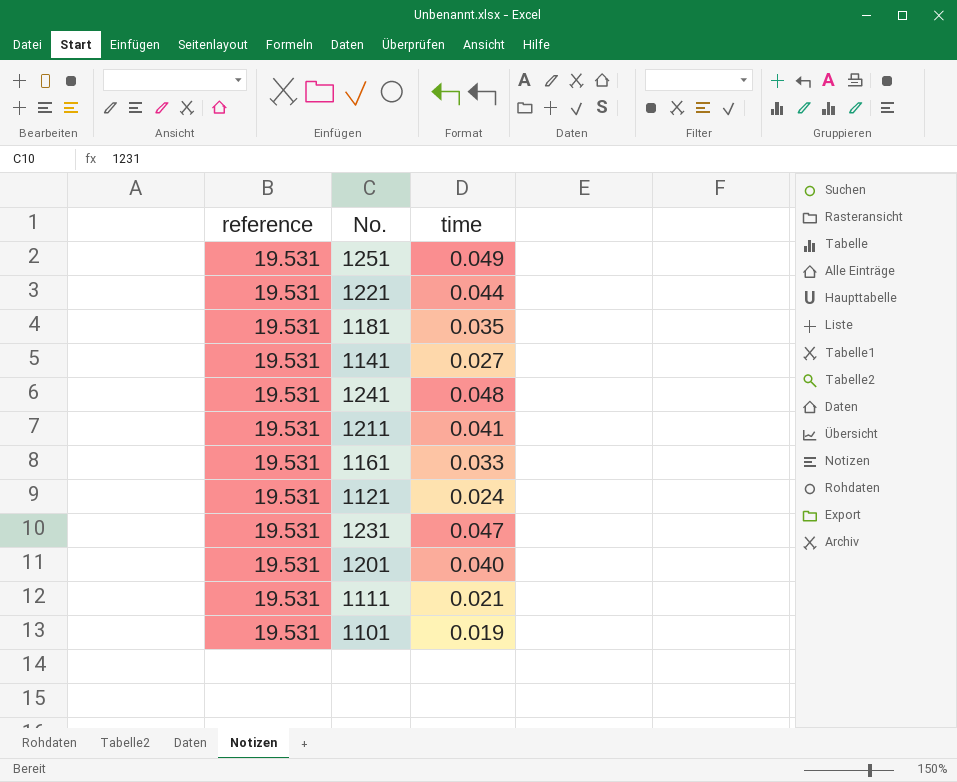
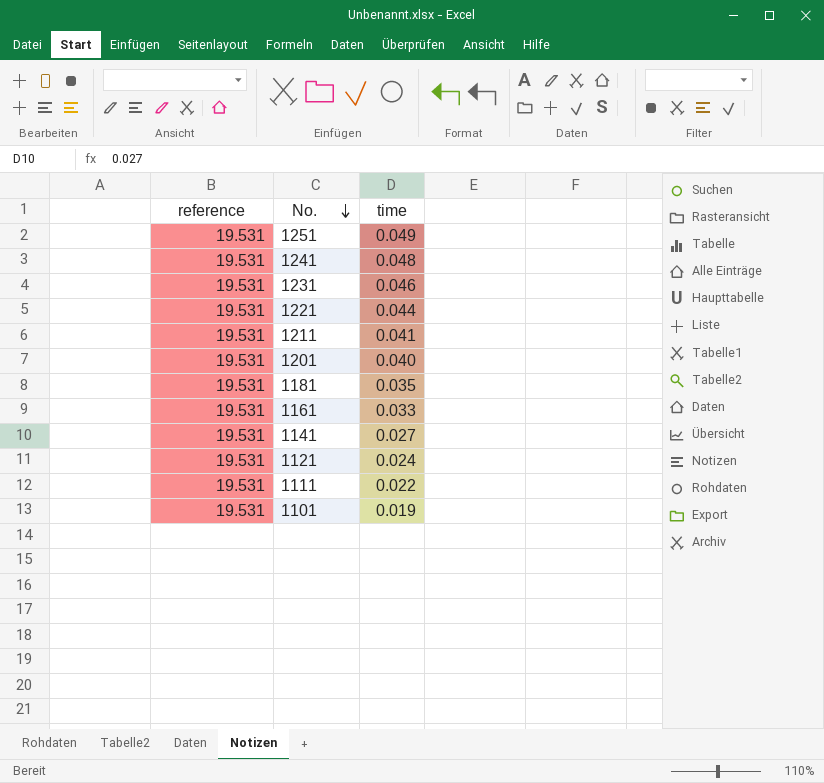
row order: none -> No. descending
1231 | time: 0.047 -> 0.046
1111 | time: 0.021 -> 0.022

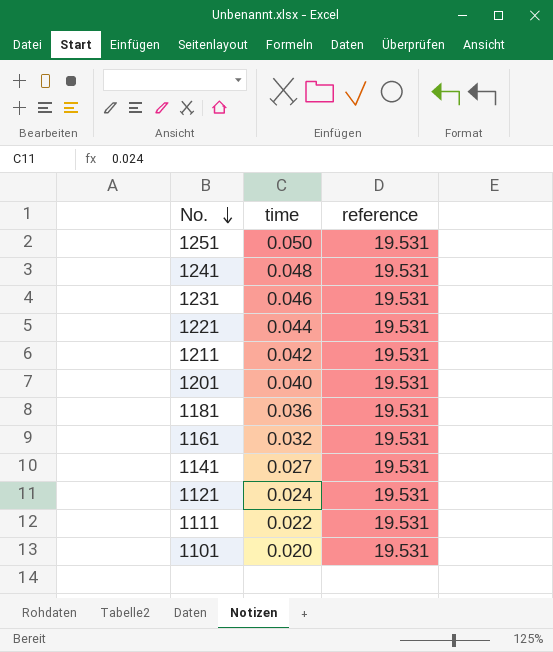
column reference | position: 1 -> 3
1251 | time: 0.049 -> 0.050
1211 | time: 0.041 -> 0.042
1181 | time: 0.035 -> 0.036
1161 | time: 0.033 -> 0.032
1101 | time: 0.019 -> 0.020

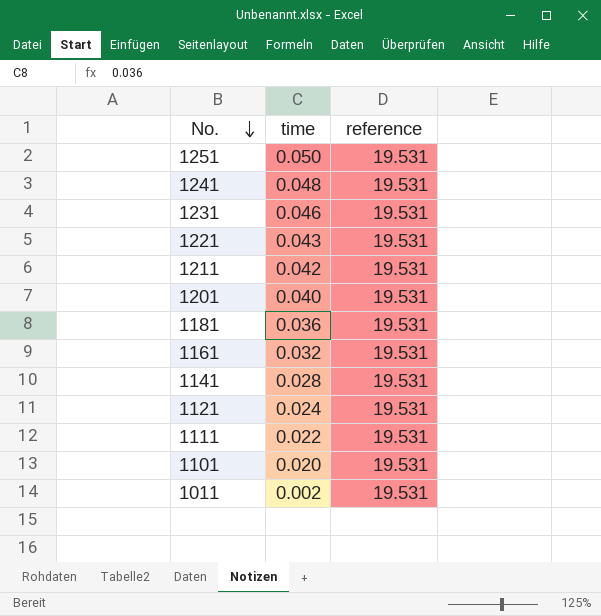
1221 | time: 0.044 -> 0.043
1141 | time: 0.027 -> 0.028
row 1011: none -> 0.002 | 19.531

